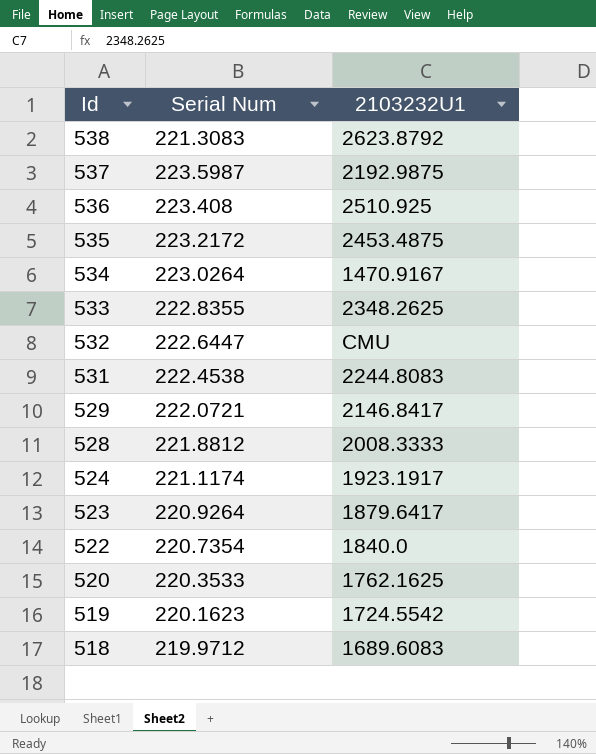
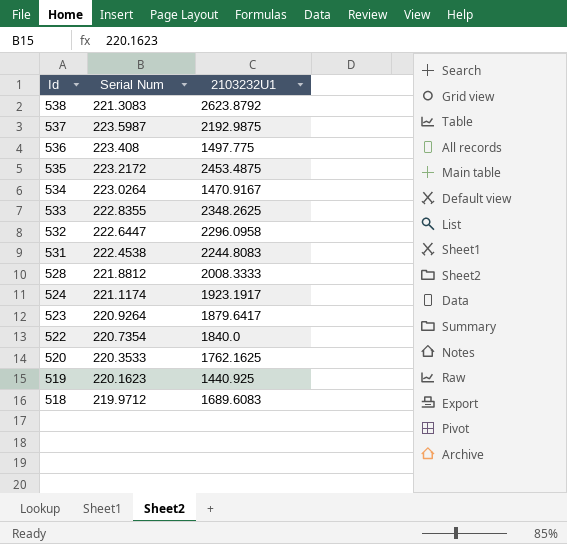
row 529: 222.0721 | 2146.8417 -> none
536 | 2103232U1: 2510.925 -> 1497.775
532 | 2103232U1: CMU -> 2296.0958
519 | 2103232U1: 1724.5542 -> 1440.925

